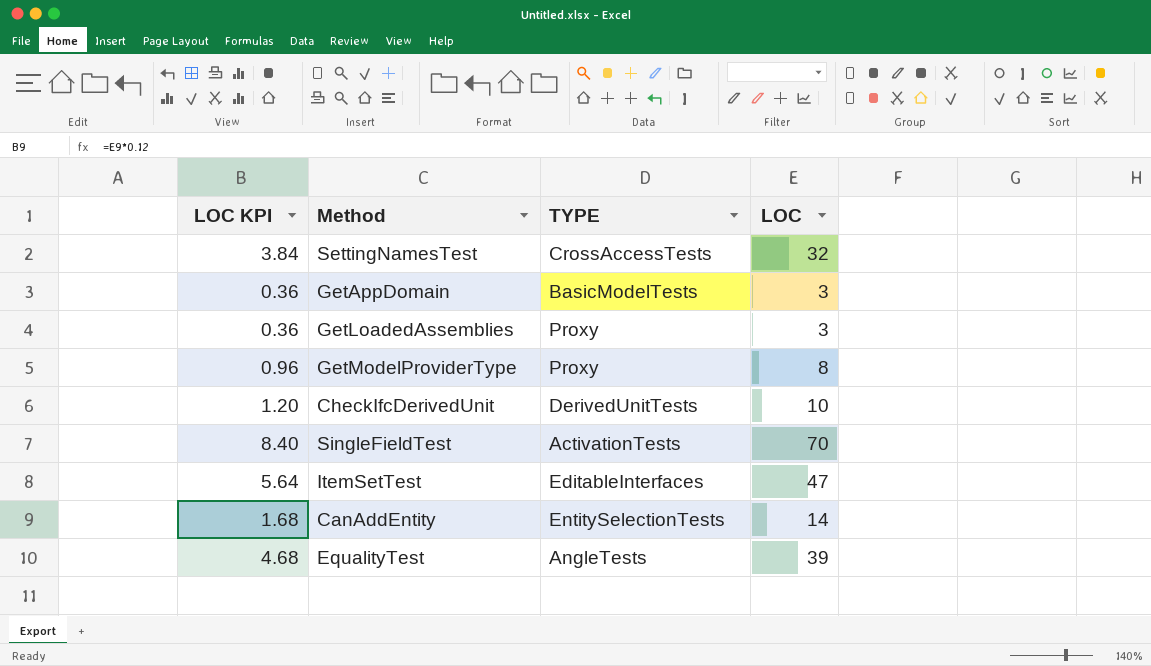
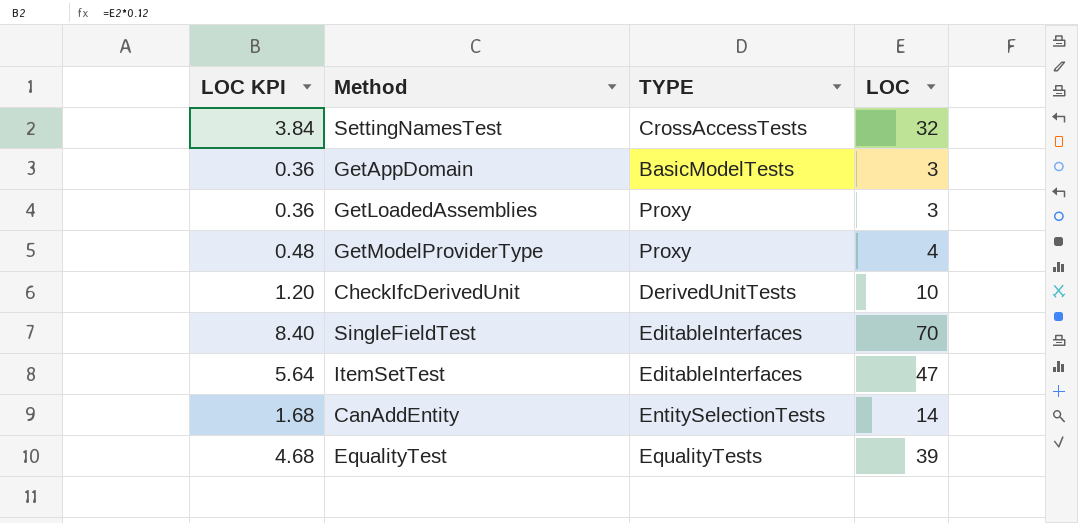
GetModelProviderType | LOC KPI: 0.96 -> 0.48
GetModelProviderType | LOC: 8 -> 4
SingleFieldTest | TYPE: ActivationTests -> EditableInterfaces
EqualityTest | TYPE: AngleTests -> EqualityTests

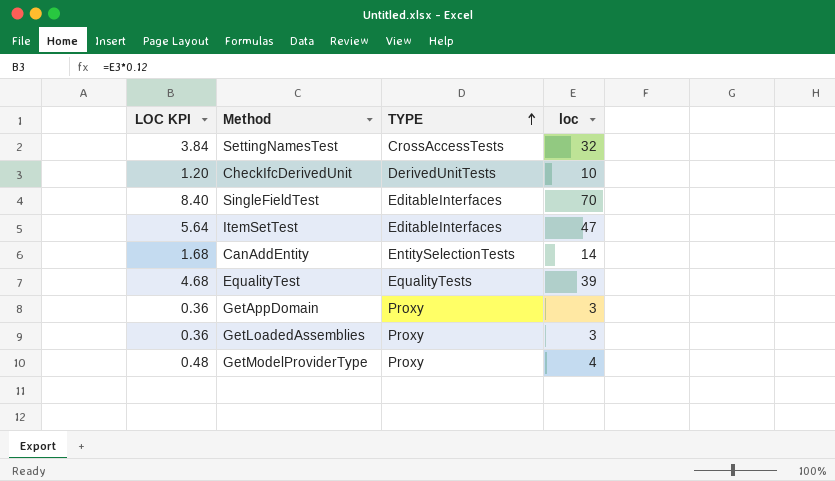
row order: none -> TYPE ascending
column name: LOC -> loc
GetAppDomain | TYPE: BasicModelTests -> Proxy

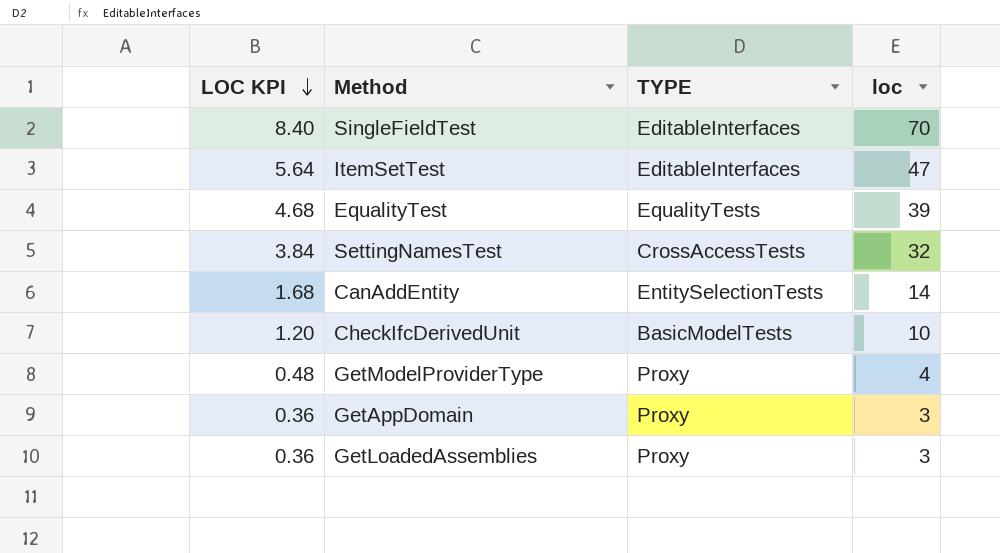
row order: TYPE ascending -> LOC KPI descending
CheckIfcDerivedUnit | TYPE: DerivedUnitTests -> BasicModelTests

